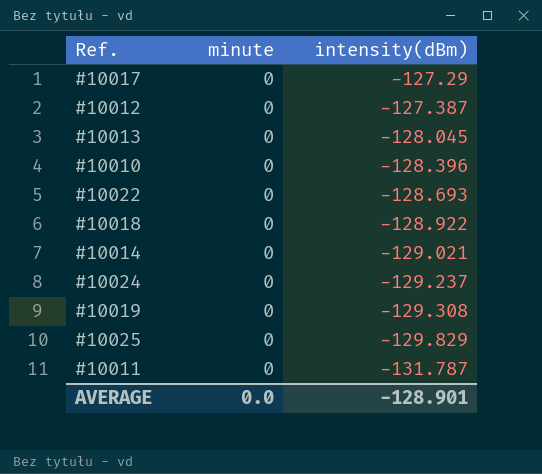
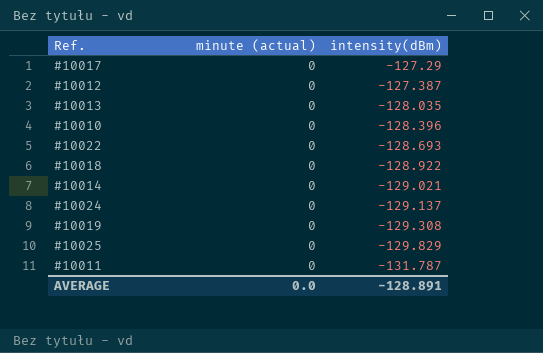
column name: minute -> minute (actual)
#10013 | intensity(dBm): -128.045 -> -128.035
#10024 | intensity(dBm): -129.237 -> -129.137
AVERAGE | intensity(dBm): -128.901 -> -128.891

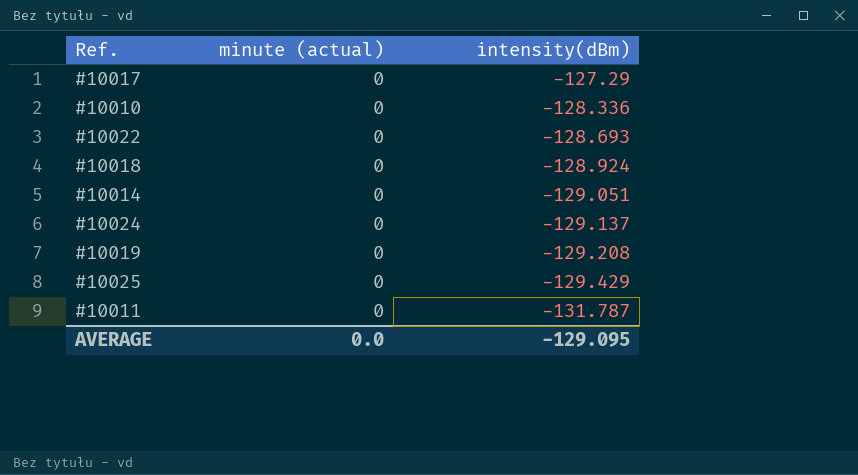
row #10012: 0 | -127.387 -> none
row #10013: 0 | -128.035 -> none
#10010 | intensity(dBm): -128.396 -> -128.336
#10018 | intensity(dBm): -128.922 -> -128.924
#10014 | intensity(dBm): -129.021 -> -129.051
#10019 | intensity(dBm): -129.308 -> -129.208
#10025 | intensity(dBm): -129.829 -> -129.429
AVERAGE | intensity(dBm): -128.891 -> -129.095

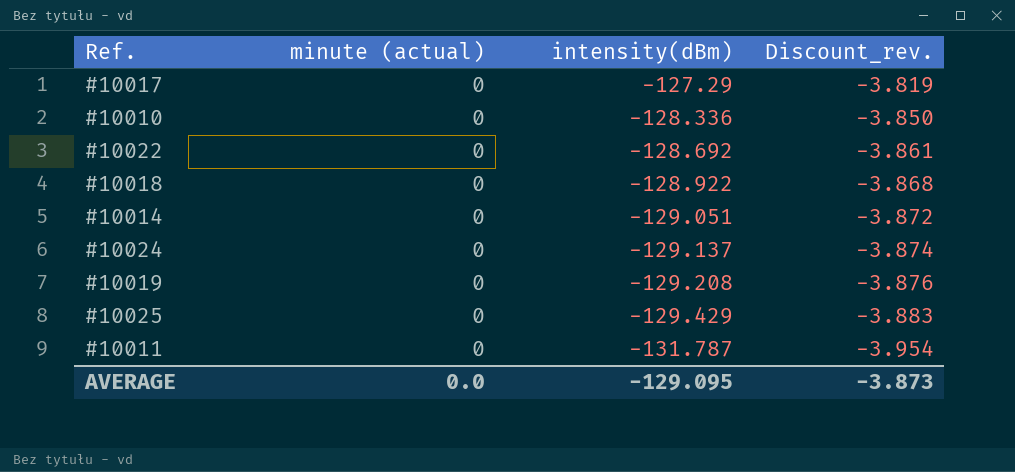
column Discount_rev. | formula: none -> [intensity(dBm)] * 0.03
#10022 | intensity(dBm): -128.693 -> -128.692
#10018 | intensity(dBm): -128.924 -> -128.922

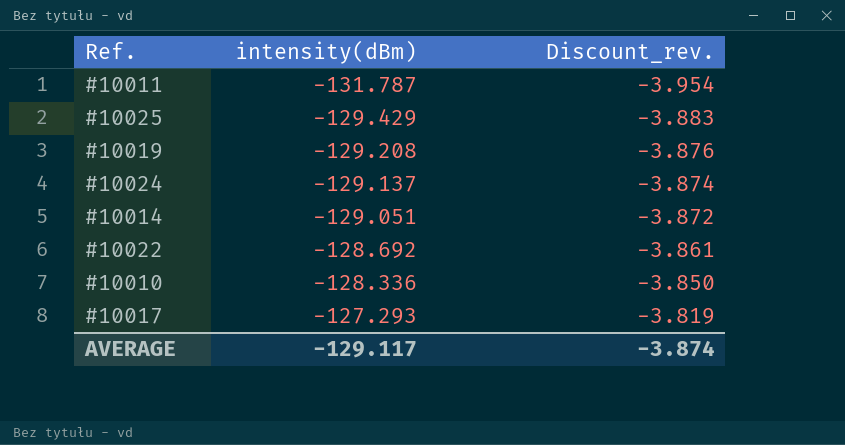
row order: intensity(dBm) descending -> intensity(dBm) ascending
column minute (actual) | position: 2 -> none
row #10018: 0 | -128.922 | -3.868 -> none
#10017 | intensity(dBm): -127.29 -> -127.293
AVERAGE | intensity(dBm): -129.095 -> -129.117
AVERAGE | Discount_rev.: -3.873 -> -3.874

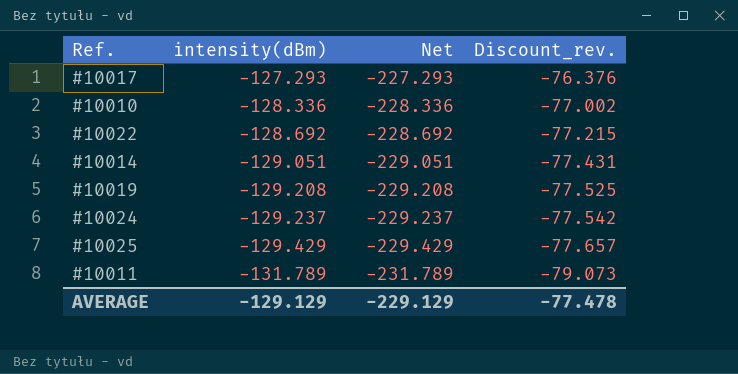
row order: intensity(dBm) ascending -> intensity(dBm) descending
column Net | formula: none -> [intensity(dBm)] - 100
column Discount_rev. | formula: [intensity(dBm)] * 0.03 -> [intensity(dBm)] * 0.6
#10024 | intensity(dBm): -129.137 -> -129.237
#10011 | intensity(dBm): -131.787 -> -131.789
AVERAGE | intensity(dBm): -129.117 -> -129.129
AVERAGE | Discount_rev.: -3.874 -> -77.478

